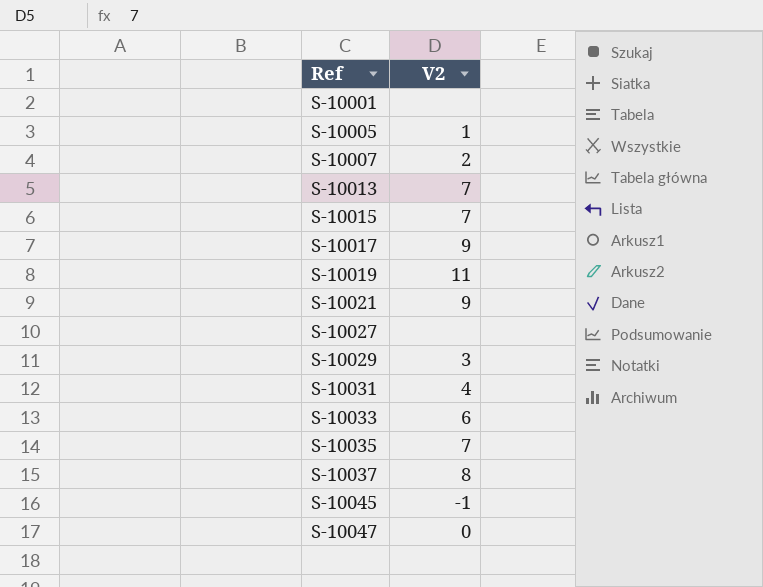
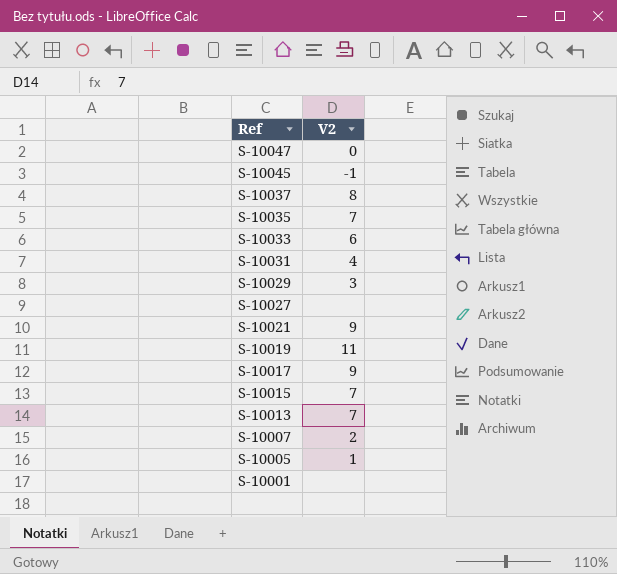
row order: Ref ascending -> Ref descending

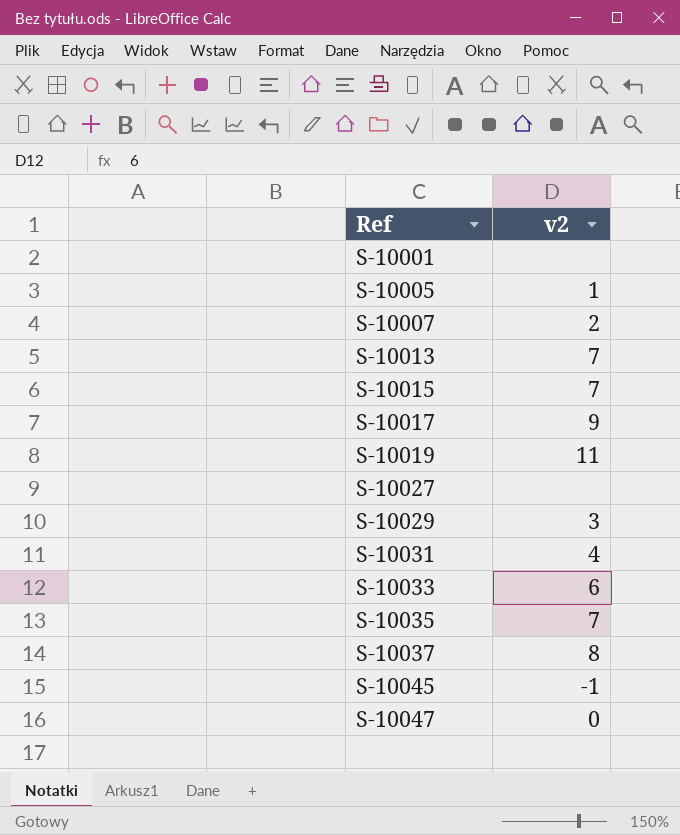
row order: Ref descending -> Ref ascending
column name: V2 -> v2
row S-10021: 9 -> none

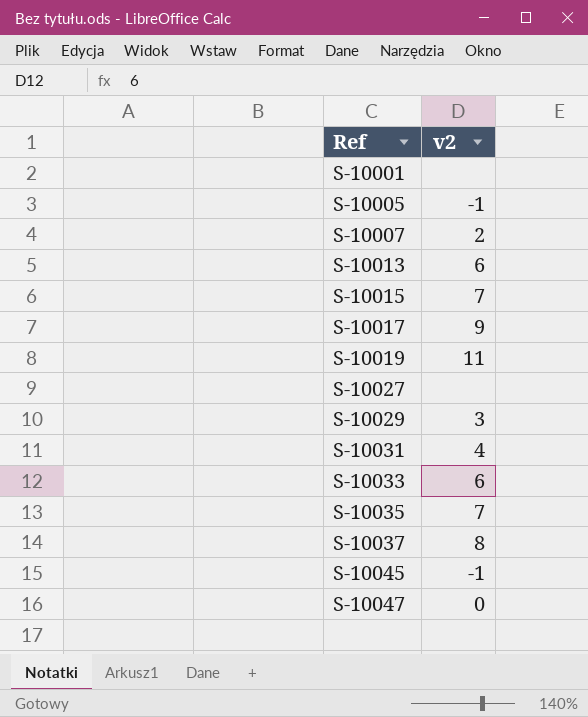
S-10005 | v2: 1 -> -1
S-10013 | v2: 7 -> 6

